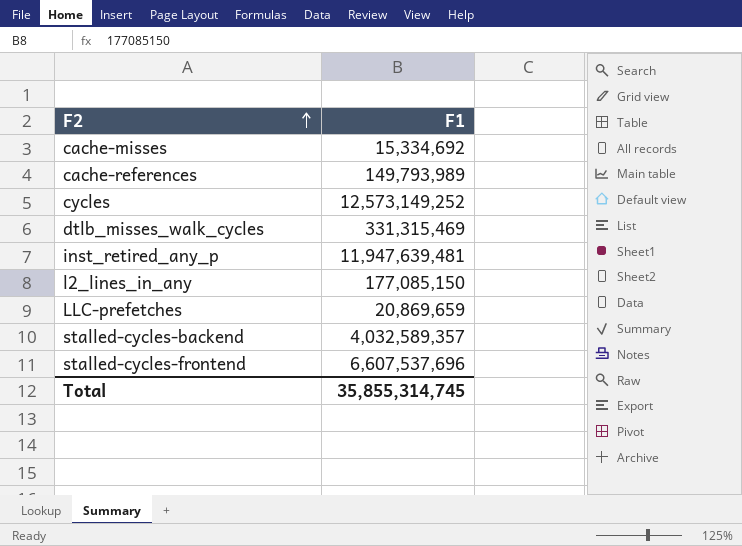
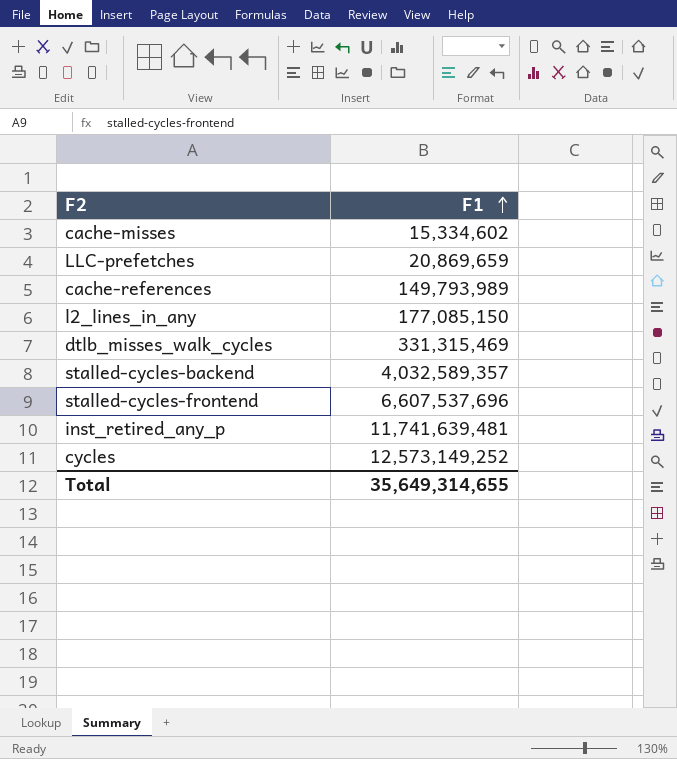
row order: F2 ascending -> F1 ascending
cache-misses | F1: 15,334,692 -> 15,334,602
inst_retired_any_p | F1: 11,947,639,481 -> 11,741,639,481
Total | F1: 35,855,314,745 -> 35,649,314,655

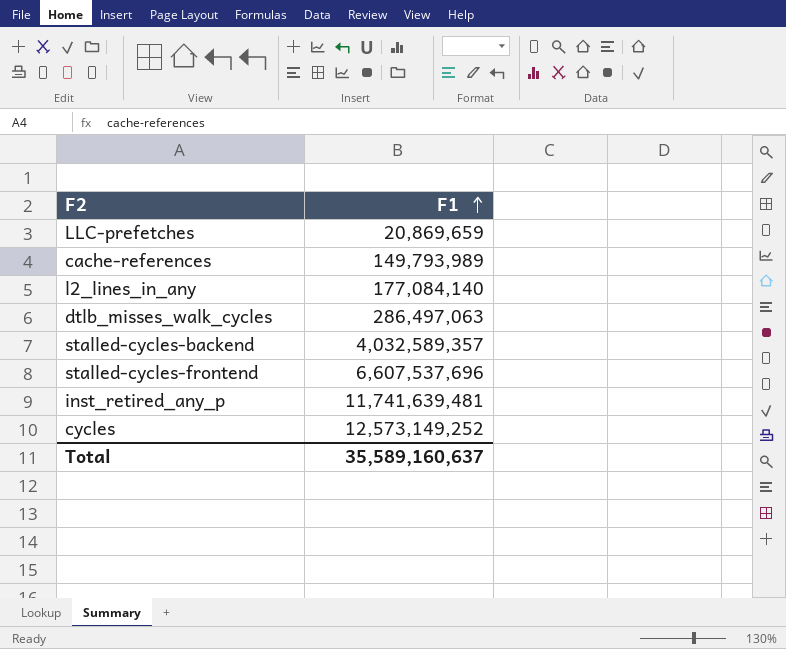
row cache-misses: 15,334,602 -> none
l2_lines_in_any | F1: 177,085,150 -> 177,084,140
dtlb_misses_walk_cycles | F1: 331,315,469 -> 286,497,063
Total | F1: 35,649,314,655 -> 35,589,160,637

